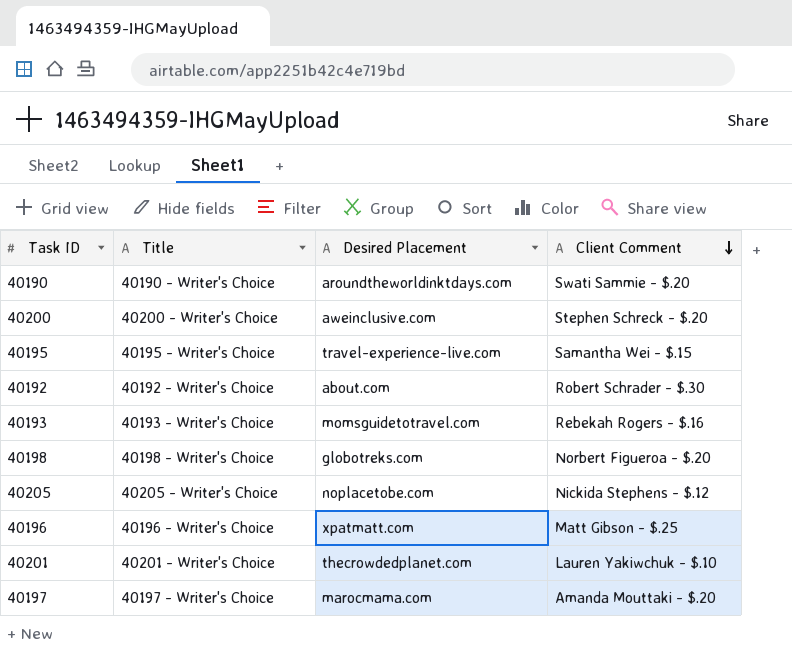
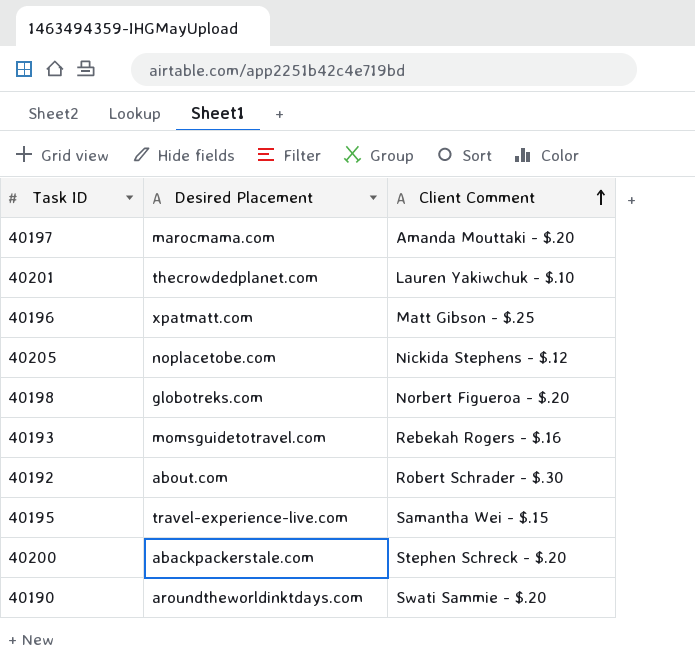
row order: Client Comment descending -> Client Comment ascending
column Title | position: 2 -> none
40200 | Desired Placement: aweinclusive.com -> abackpackerstale.com

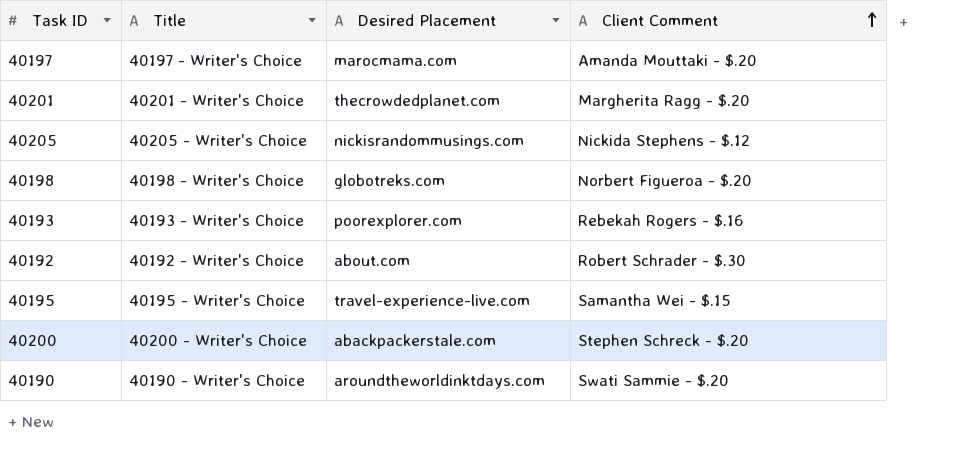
column Title | position: none -> 2
row 40196: xpatmatt.com | Matt Gibson - $.25 -> none
40201 | Client Comment: Lauren Yakiwchuk - $.10 -> Margherita Ragg - $.20
40205 | Desired Placement: noplacetobe.com -> nickisrandommusings.com
40193 | Desired Placement: momsguidetotravel.com -> poorexplorer.com

